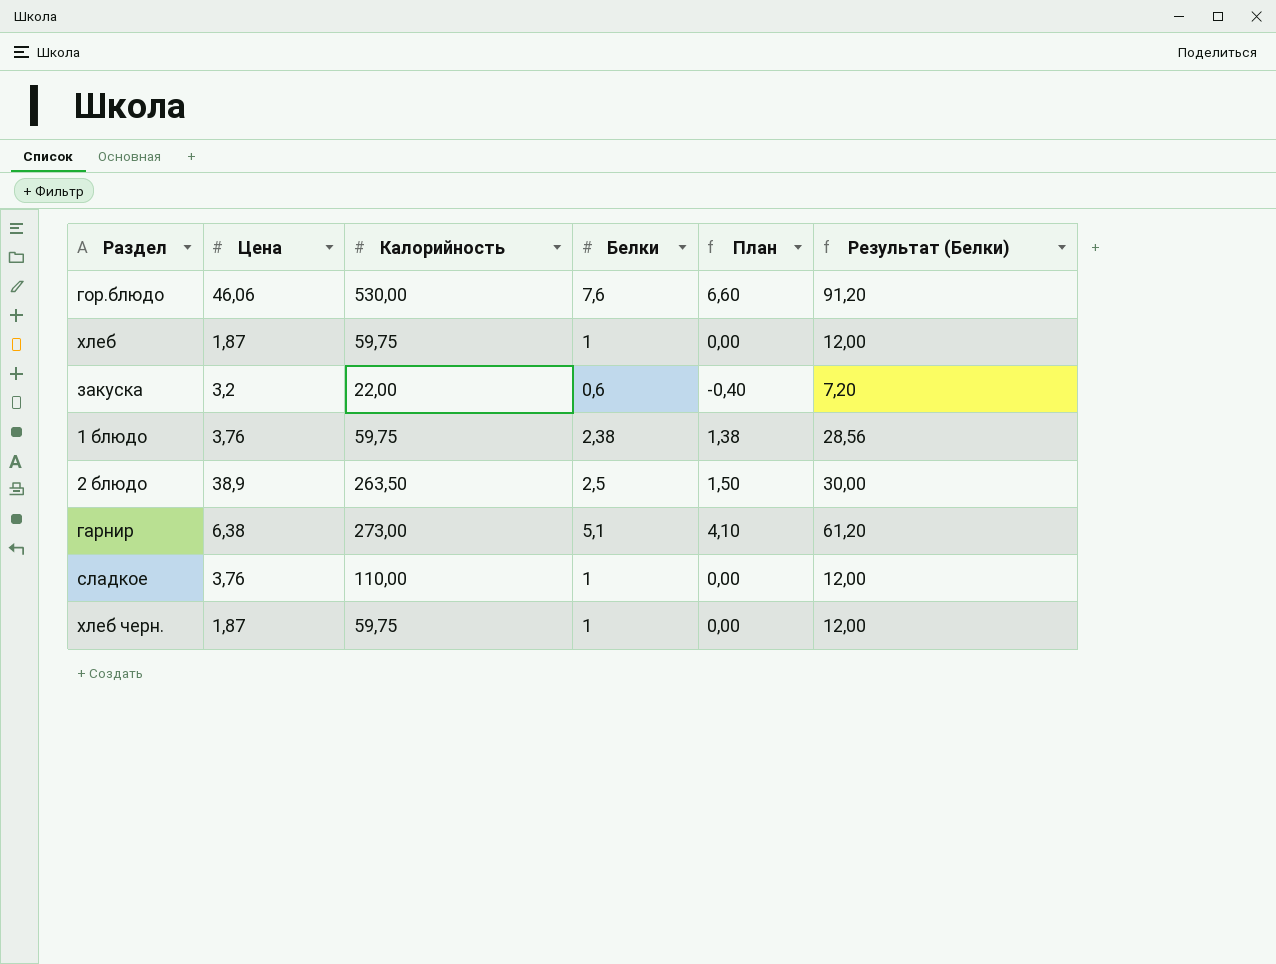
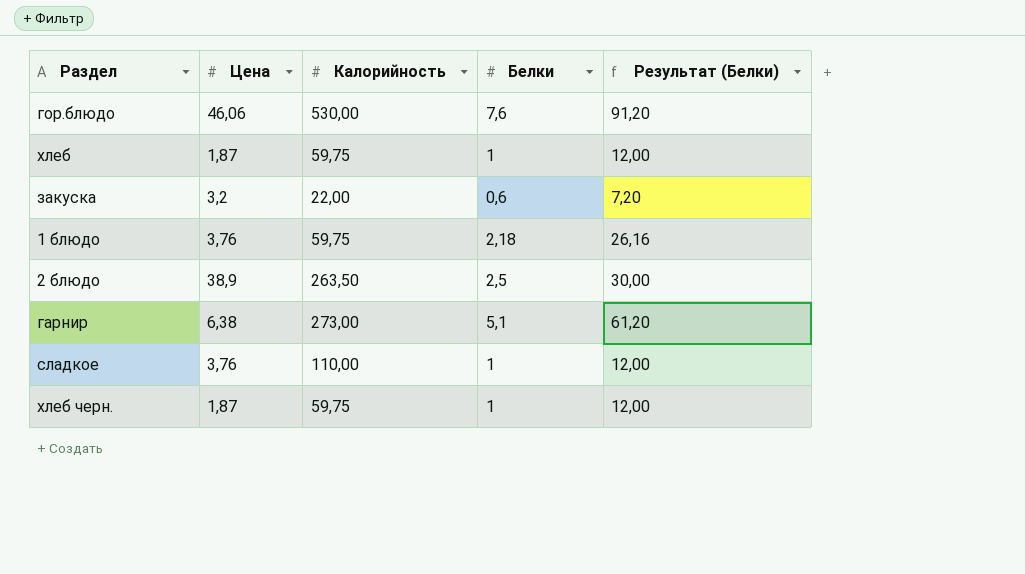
column План | formula: [Белки] - 1 -> none
1 блюдо | Белки: 2,38 -> 2,18
1 блюдо | Результат (Белки): 28,56 -> 26,16

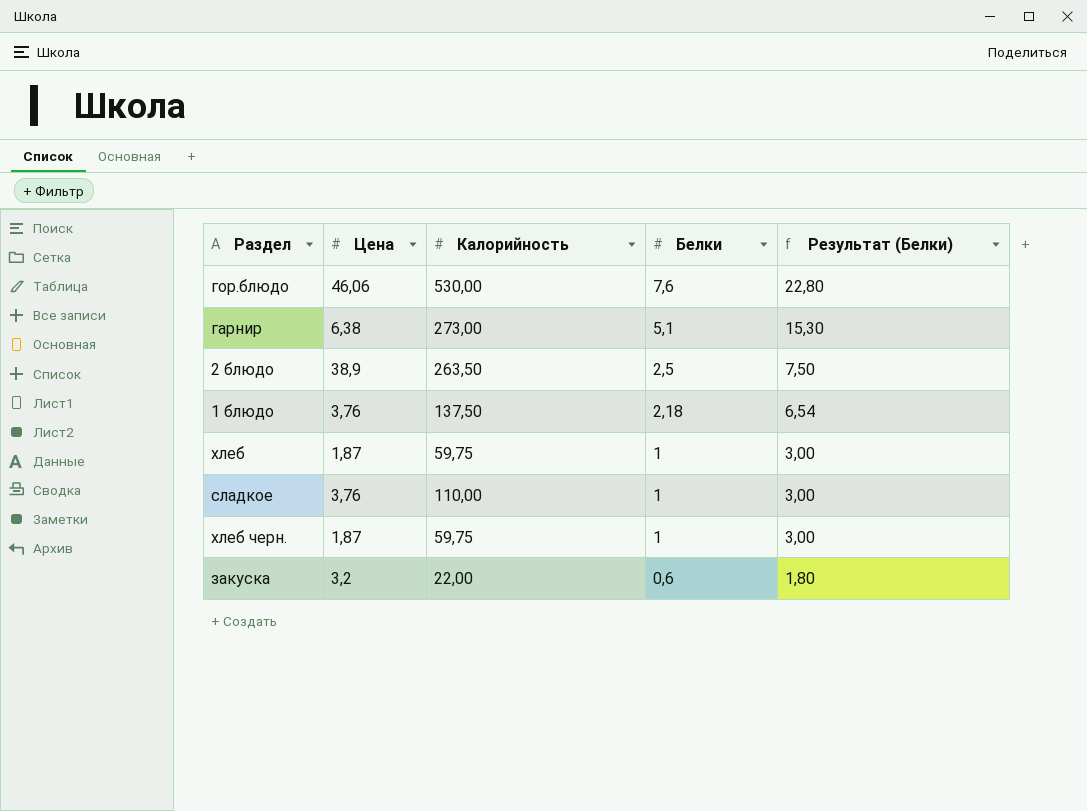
row order: none -> Белки descending
column Результат (Белки) | formula: [Белки] * 12 -> [Белки] * 3
1 блюдо | Калорийность: 59,75 -> 137,50

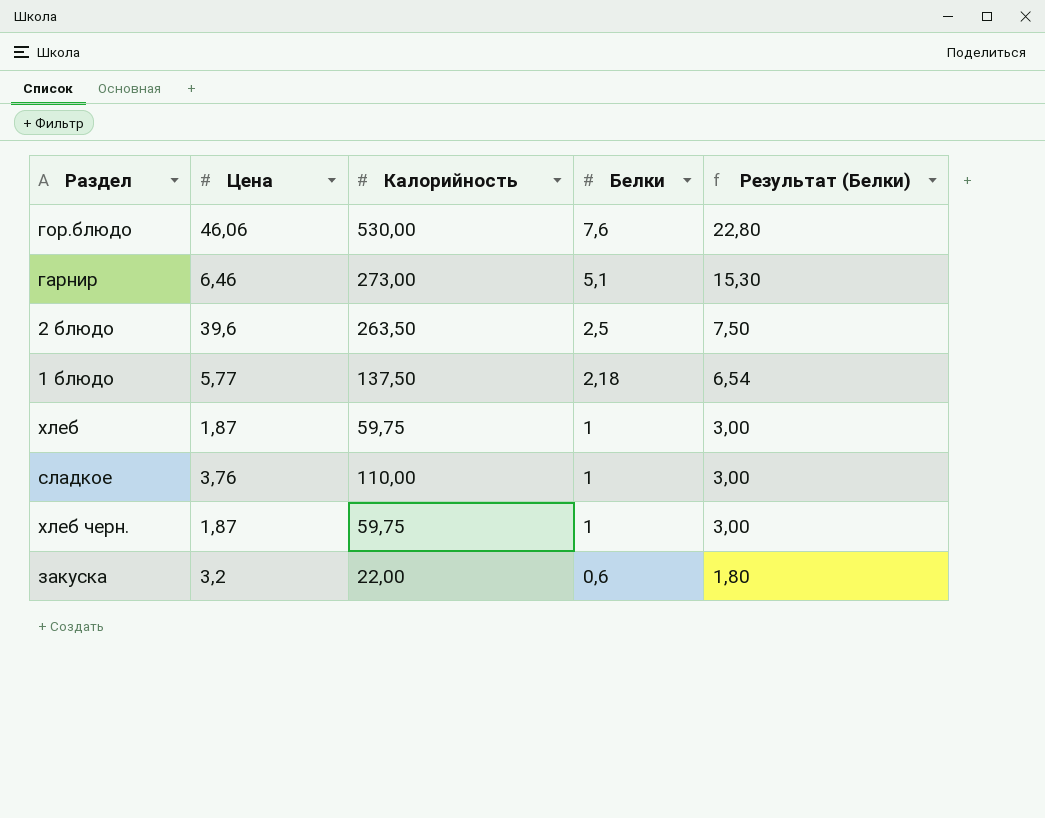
гарнир | Цена: 6,38 -> 6,46
2 блюдо | Цена: 38,9 -> 39,6
1 блюдо | Цена: 3,76 -> 5,77

